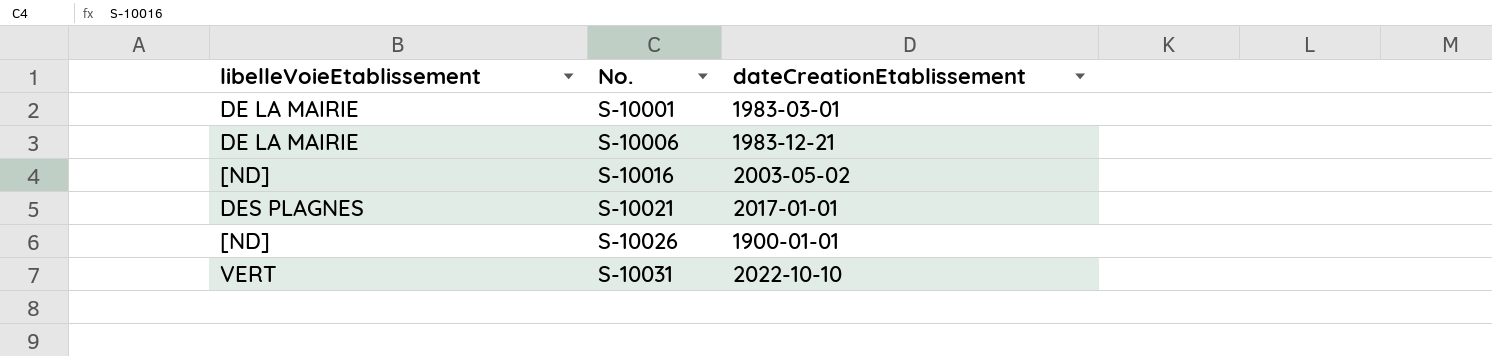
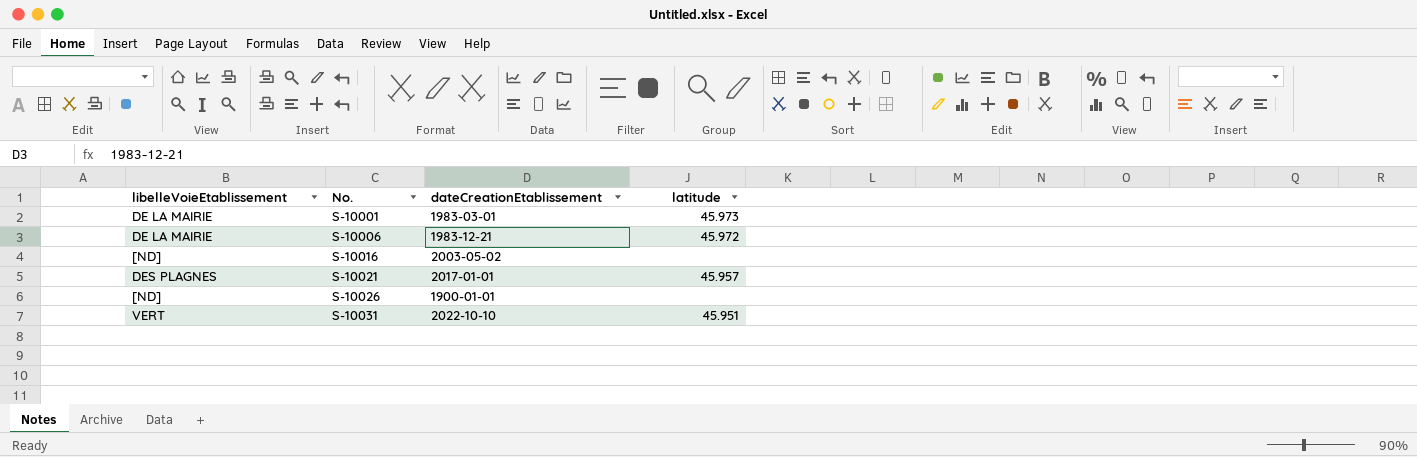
column latitude | position: none -> 4

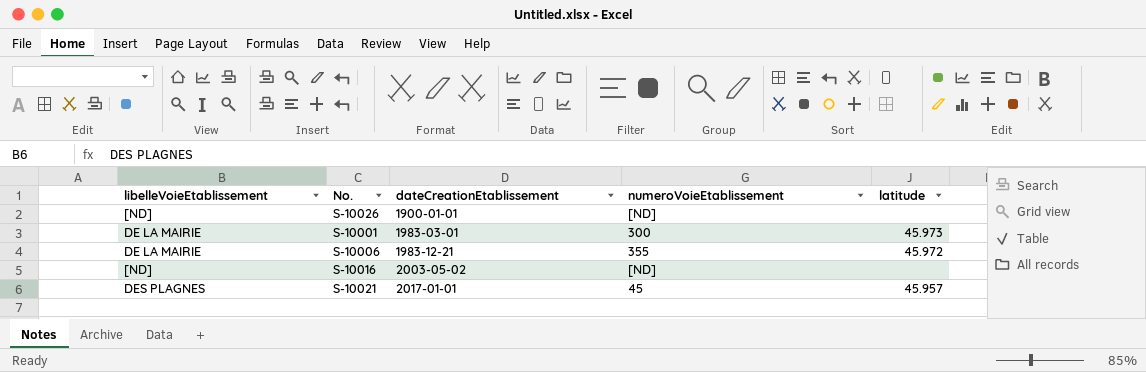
row order: No. ascending -> dateCreationEtablissement ascending
column numeroVoieEtablissement | position: none -> 4
row S-10031: VERT | 2022-10-10 | 45.951 -> none

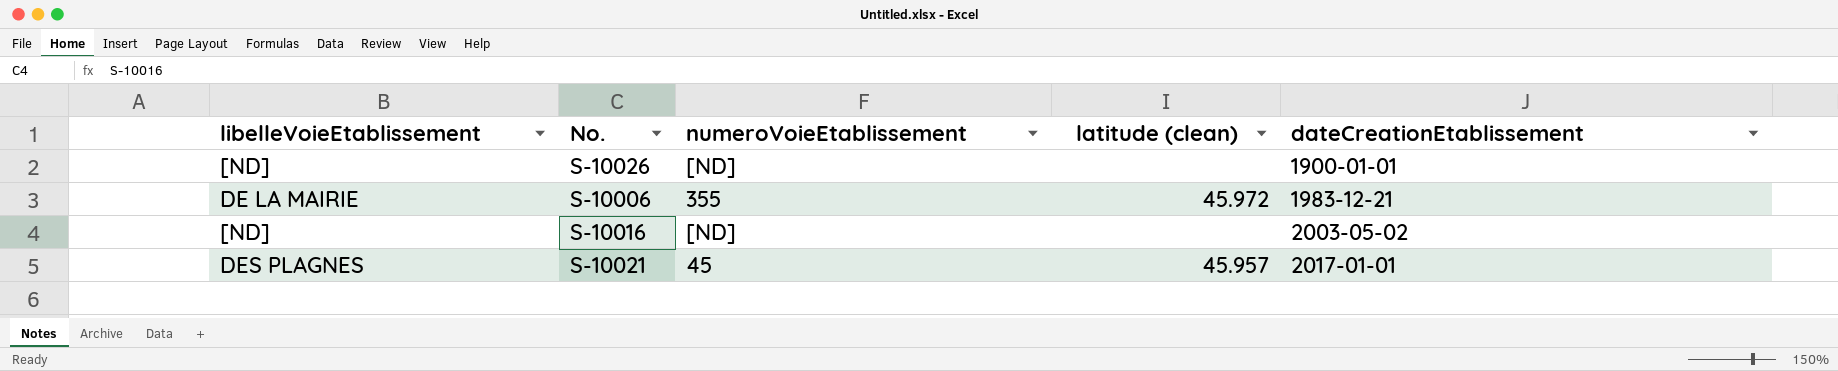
column name: latitude -> latitude (clean)
column dateCreationEtablissement | position: 3 -> 5
row S-10001: DE LA MAIRIE | 1983-03-01 | 300 | 45.973 -> none

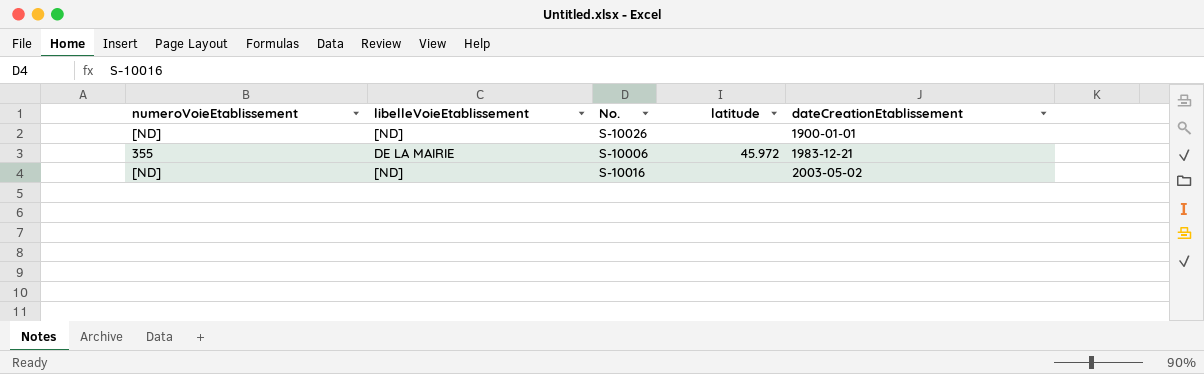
column numeroVoieEtablissement | position: 3 -> 1
column name: latitude (clean) -> latitude
row S-10021: DES PLAGNES | 45 | 45.957 | 2017-01-01 -> none

